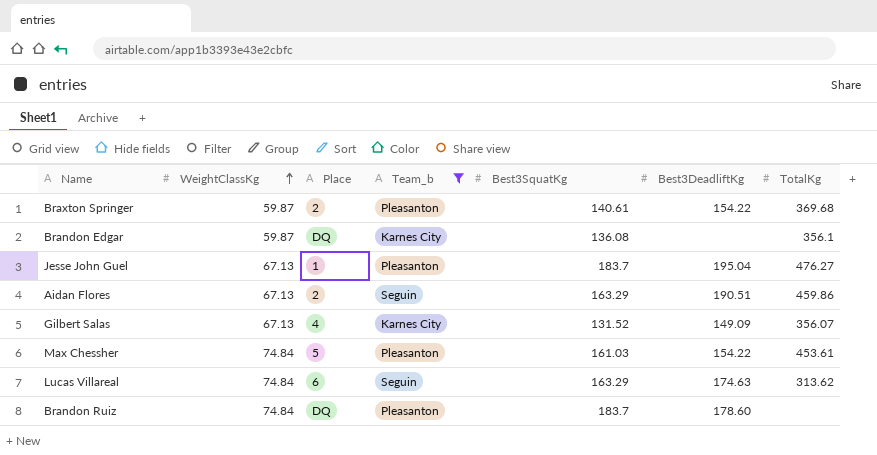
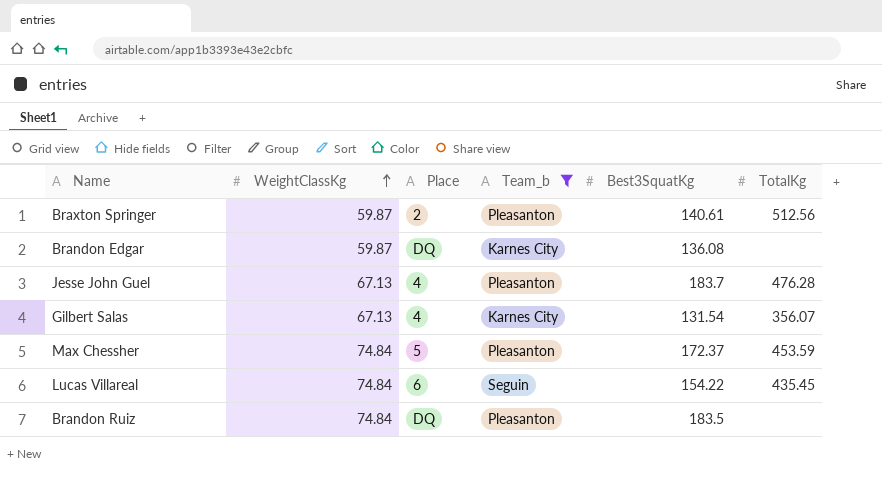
column Best3DeadliftKg | position: 6 -> none
row Aidan Flores: 67.13 | 2 | Seguin | 163.29 | 190.51 | 459.86 -> none
Braxton Springer | TotalKg: 369.68 -> 512.56
Brandon Edgar | TotalKg: 356.1 -> none
Jesse John Guel | Place: 1 -> 4
Jesse John Guel | TotalKg: 476.27 -> 476.28
Gilbert Salas | Best3SquatKg: 131.52 -> 131.54
Max Chessher | Best3SquatKg: 161.03 -> 172.37
Max Chessher | TotalKg: 453.61 -> 453.59
Lucas Villareal | Best3SquatKg: 163.29 -> 154.22
Lucas Villareal | TotalKg: 313.62 -> 435.45
Brandon Ruiz | Best3SquatKg: 183.7 -> 183.5

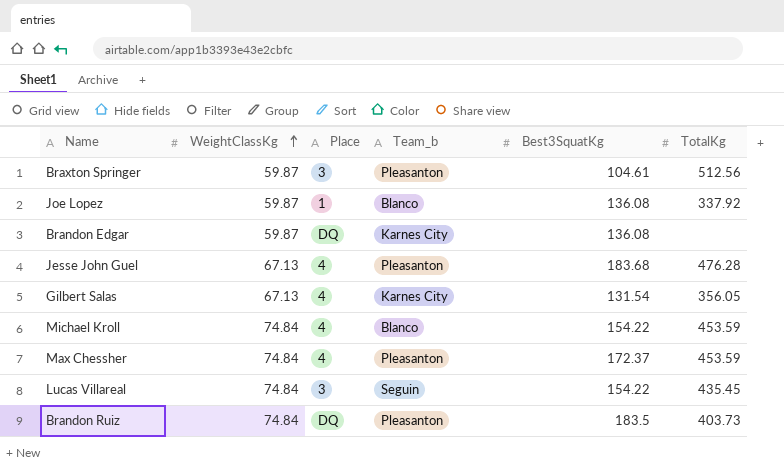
filter: Team_b != Blanco -> none
Braxton Springer | Place: 2 -> 3
Braxton Springer | Best3SquatKg: 140.61 -> 104.61
Jesse John Guel | Best3SquatKg: 183.7 -> 183.68
Gilbert Salas | TotalKg: 356.07 -> 356.05
Max Chessher | Place: 5 -> 4
Lucas Villareal | Place: 6 -> 3
Brandon Ruiz | TotalKg: none -> 403.73

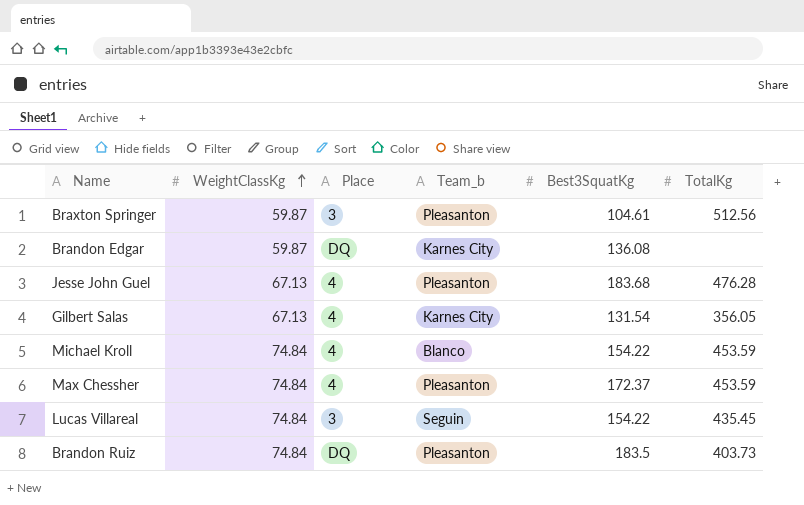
row Joe Lopez: 59.87 | 1 | Blanco | 136.08 | 337.92 -> none

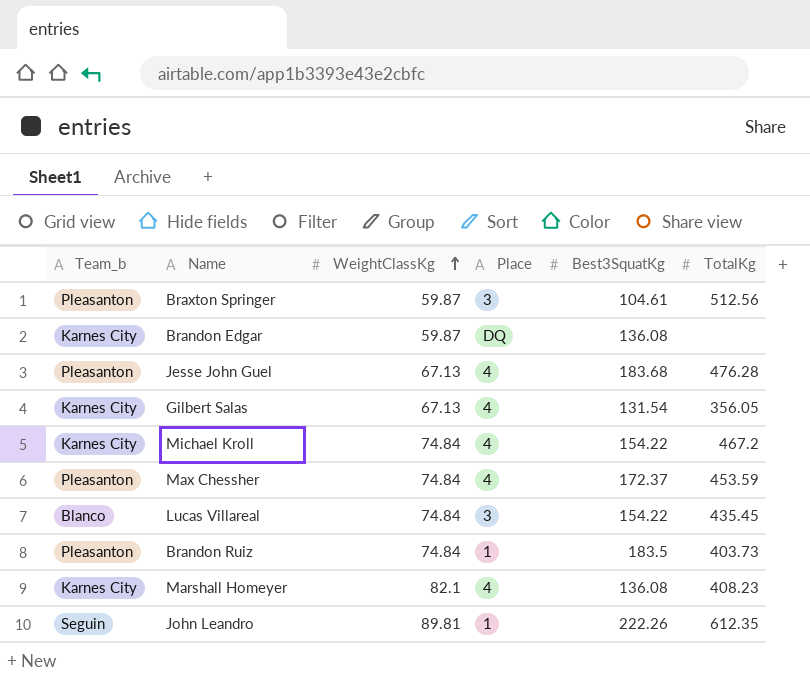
column Team_b | position: 4 -> 1
Michael Kroll | Team_b: Blanco -> Karnes City
Michael Kroll | TotalKg: 453.59 -> 467.2
Lucas Villareal | Team_b: Seguin -> Blanco
Brandon Ruiz | Place: DQ -> 1
row Marshall Homeyer: none -> Karnes City | 82.1 | 4 | 136.08 | 408.23
row John Leandro: none -> Seguin | 89.81 | 1 | 222.26 | 612.35

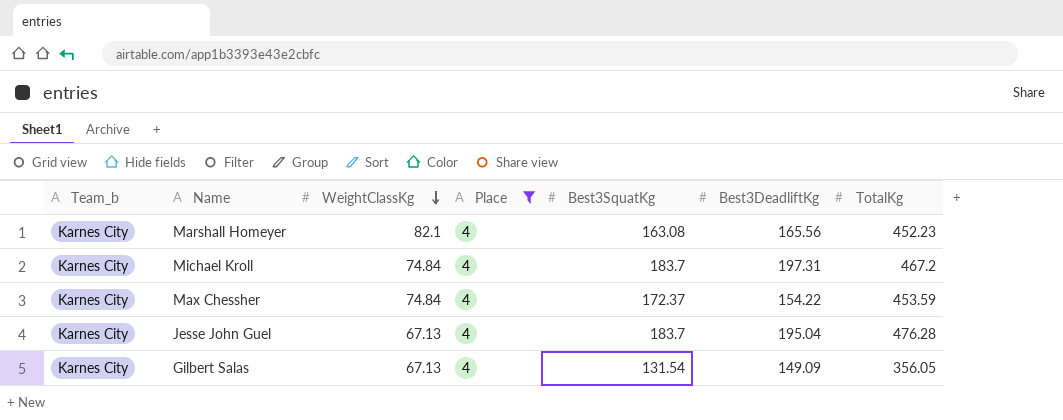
filter: none -> Place = 4
row order: WeightClassKg ascending -> WeightClassKg descending
column Best3DeadliftKg | position: none -> 6
Marshall Homeyer | Best3SquatKg: 136.08 -> 163.08
Marshall Homeyer | TotalKg: 408.23 -> 452.23
Michael Kroll | Best3SquatKg: 154.22 -> 183.7
Max Chessher | Team_b: Pleasanton -> Karnes City
Jesse John Guel | Team_b: Pleasanton -> Karnes City
Jesse John Guel | Best3SquatKg: 183.68 -> 183.7

